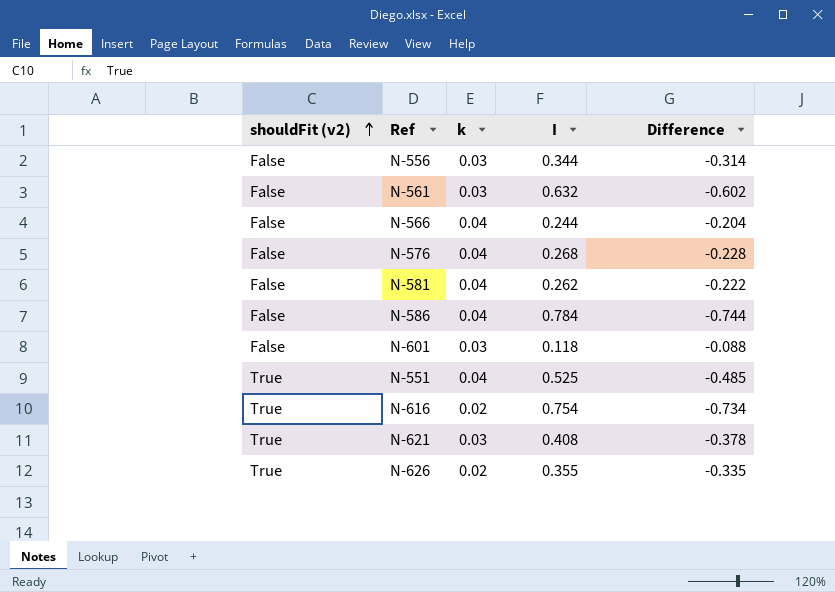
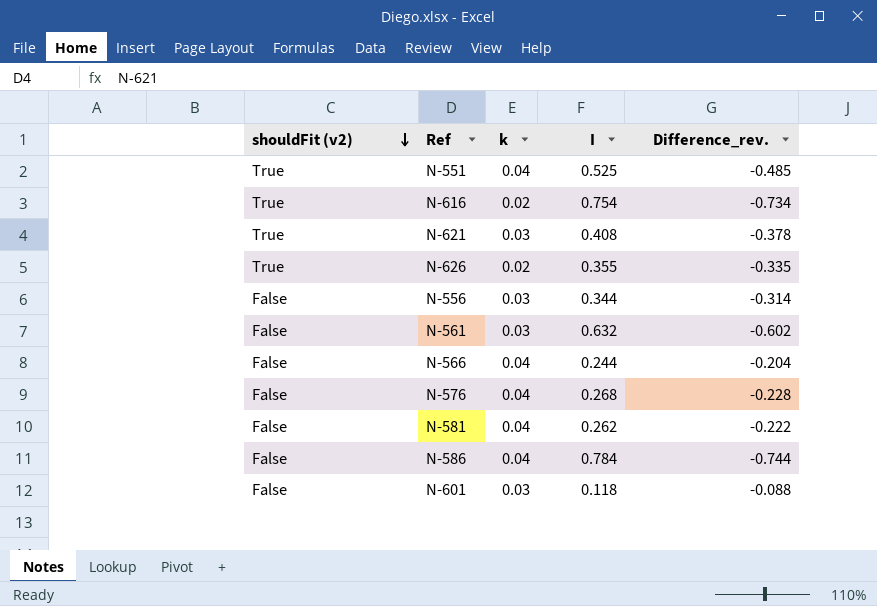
row order: shouldFit (v2) ascending -> shouldFit (v2) descending
column name: Difference -> Difference_rev.

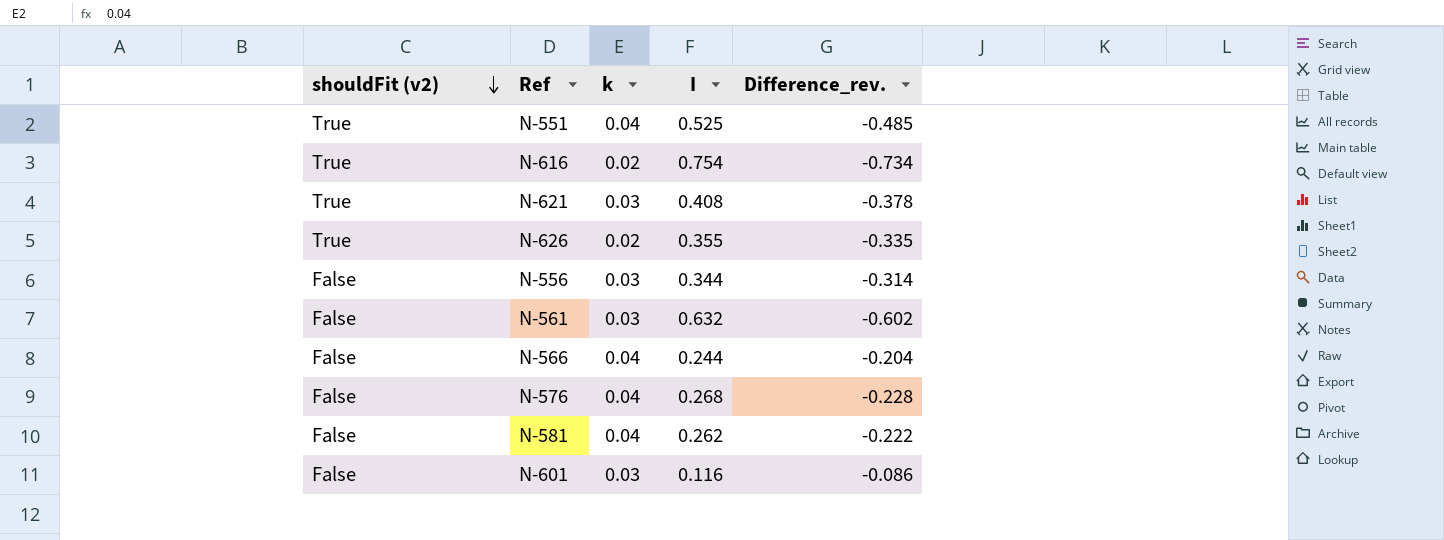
row N-586: False | 0.04 | 0.784 | -0.744 -> none
N-601 | I: 0.118 -> 0.116
N-601 | Difference_rev.: -0.088 -> -0.086

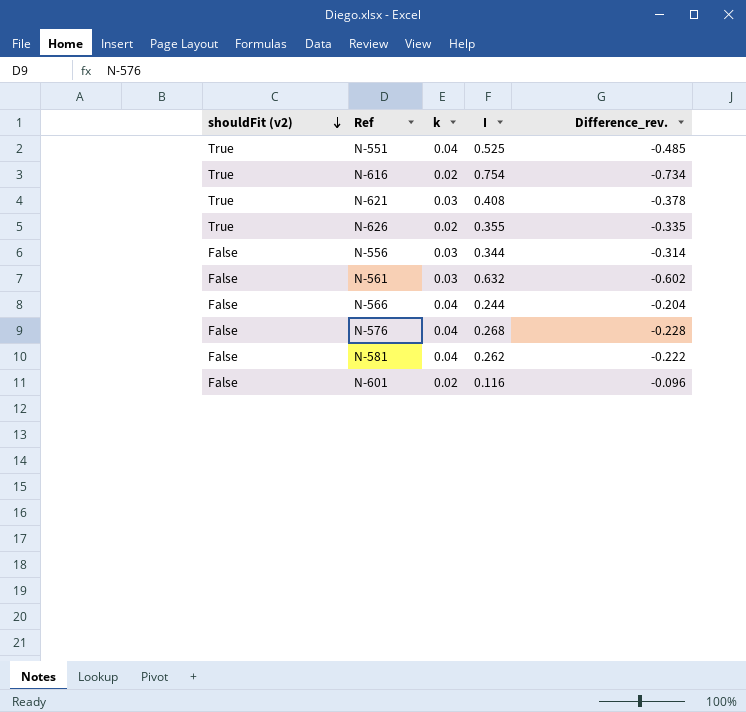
N-601 | k: 0.03 -> 0.02
N-601 | Difference_rev.: -0.086 -> -0.096

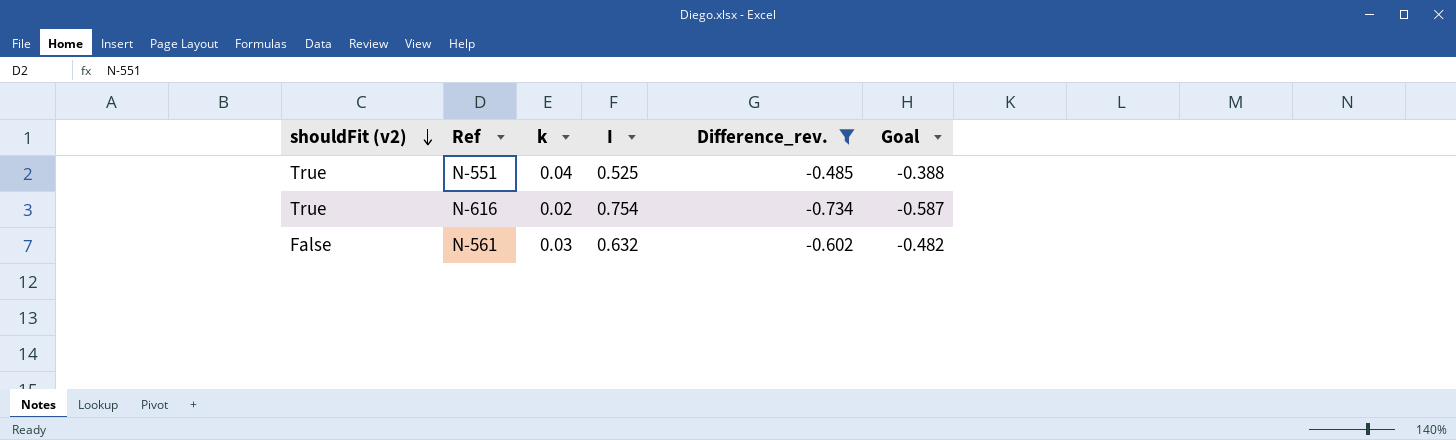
filter: none -> Difference_rev. <= -0.485
column Goal | formula: none -> [Difference_rev.] * 0.8

